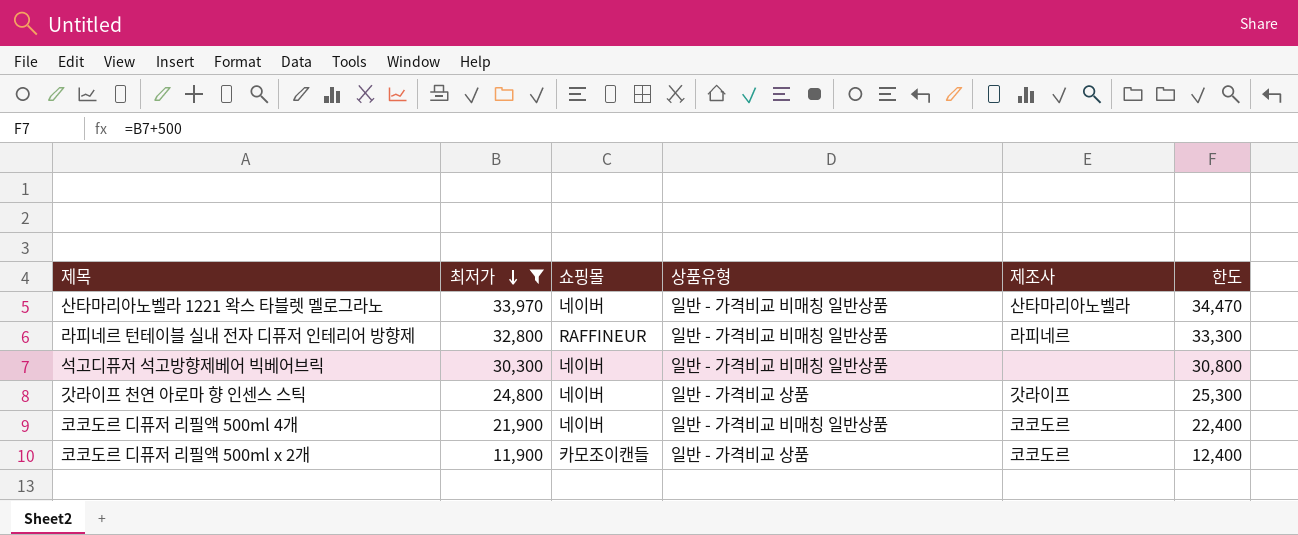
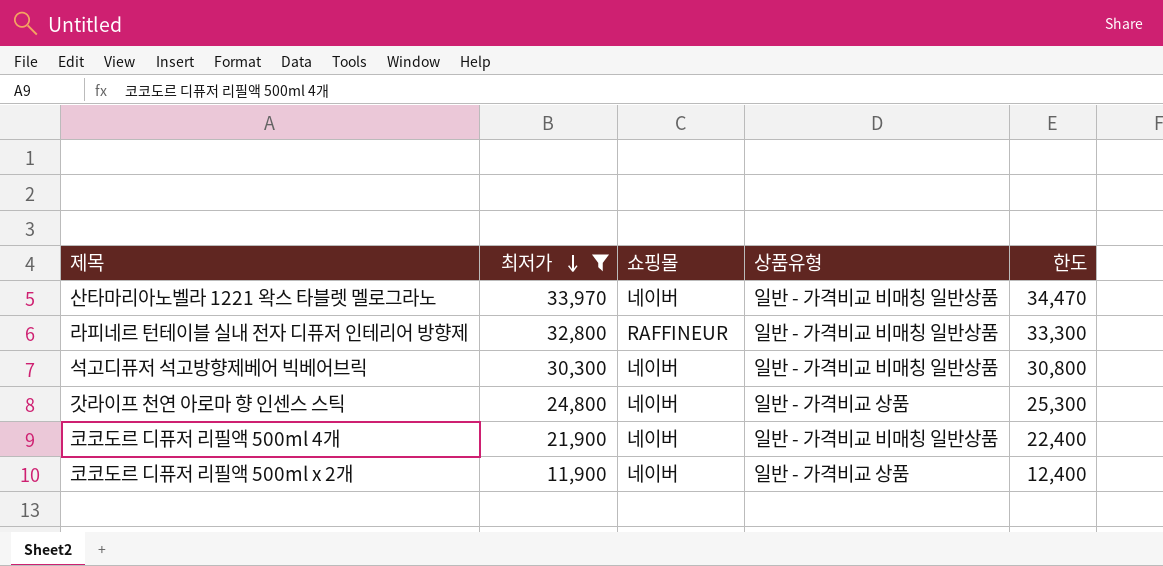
column 제조사 | position: 5 -> none
코코도르 디퓨저 리필액 500ml x 2개 | 쇼핑몰: 카모조이캔들 -> 네이버

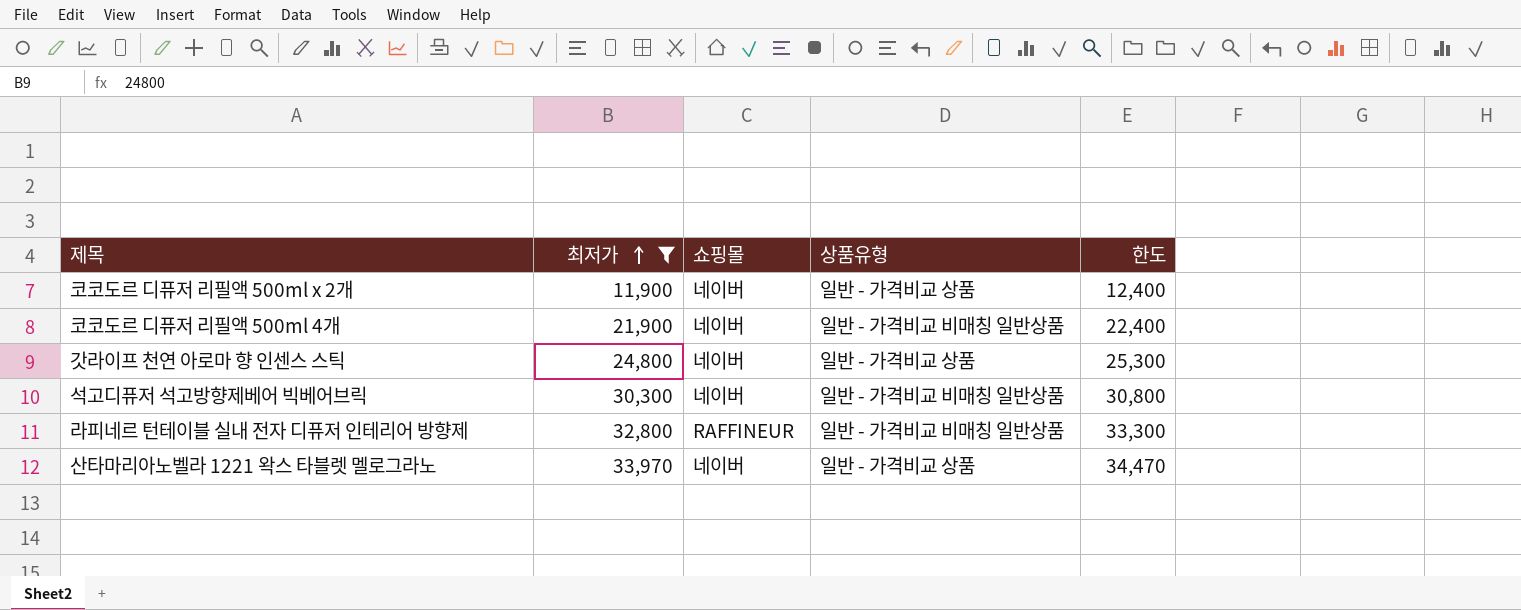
row order: 최저가 descending -> 최저가 ascending
산타마리아노벨라 1221 왁스 타블렛 멜로그라노 | 상품유형: 일반 - 가격비교 비매칭 일반상품 -> 일반 - 가격비교 상품

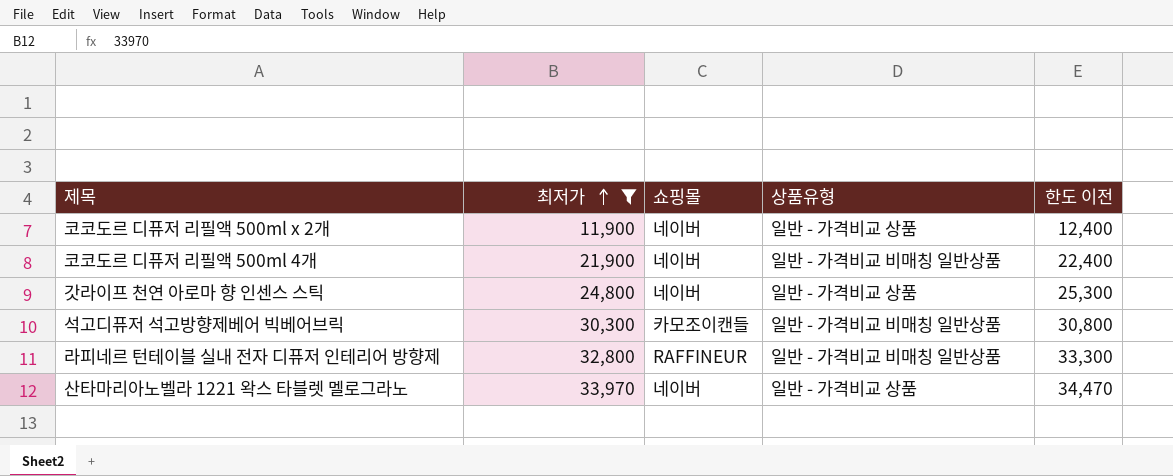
column name: 한도 -> 한도 이전
석고디퓨저 석고방향제베어 빅베어브릭 | 쇼핑몰: 네이버 -> 카모조이캔들

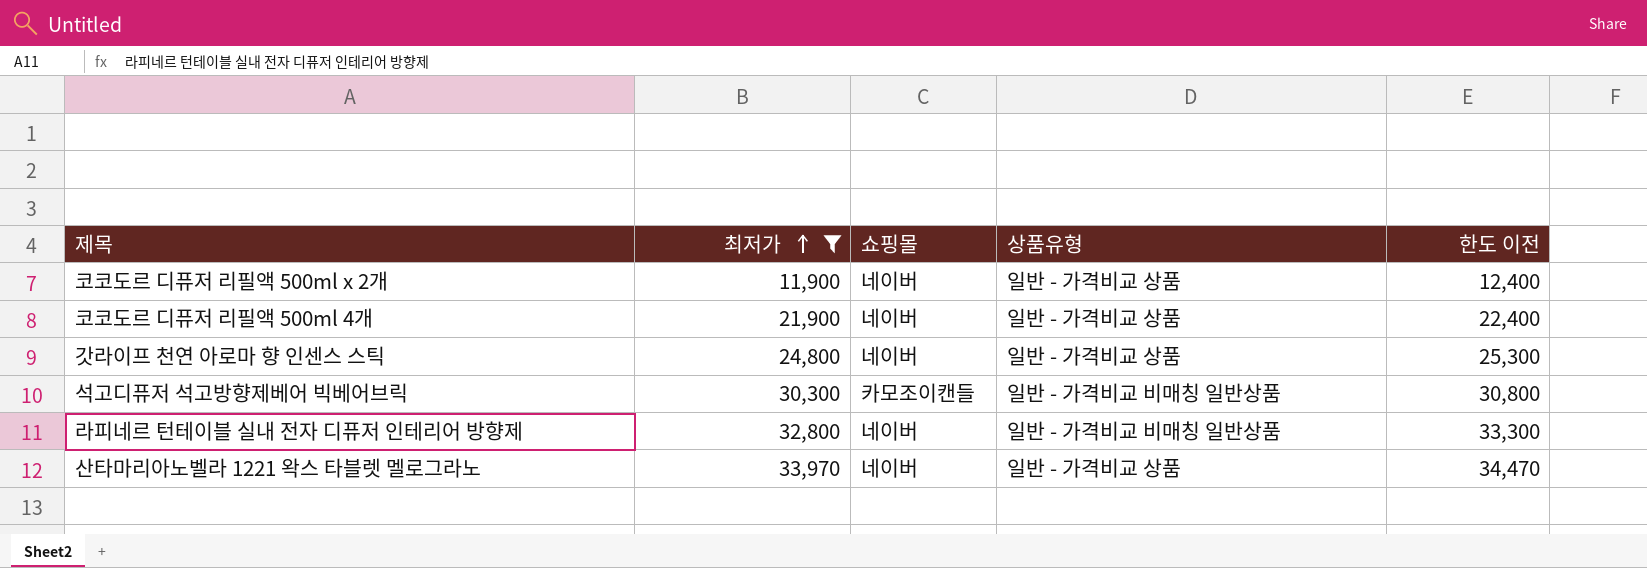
코코도르 디퓨저 리필액 500ml 4개 | 상품유형: 일반 - 가격비교 비매칭 일반상품 -> 일반 - 가격비교 상품
라피네르 턴테이블 실내 전자 디퓨저 인테리어 방향제 | 쇼핑몰: RAFFINEUR -> 네이버

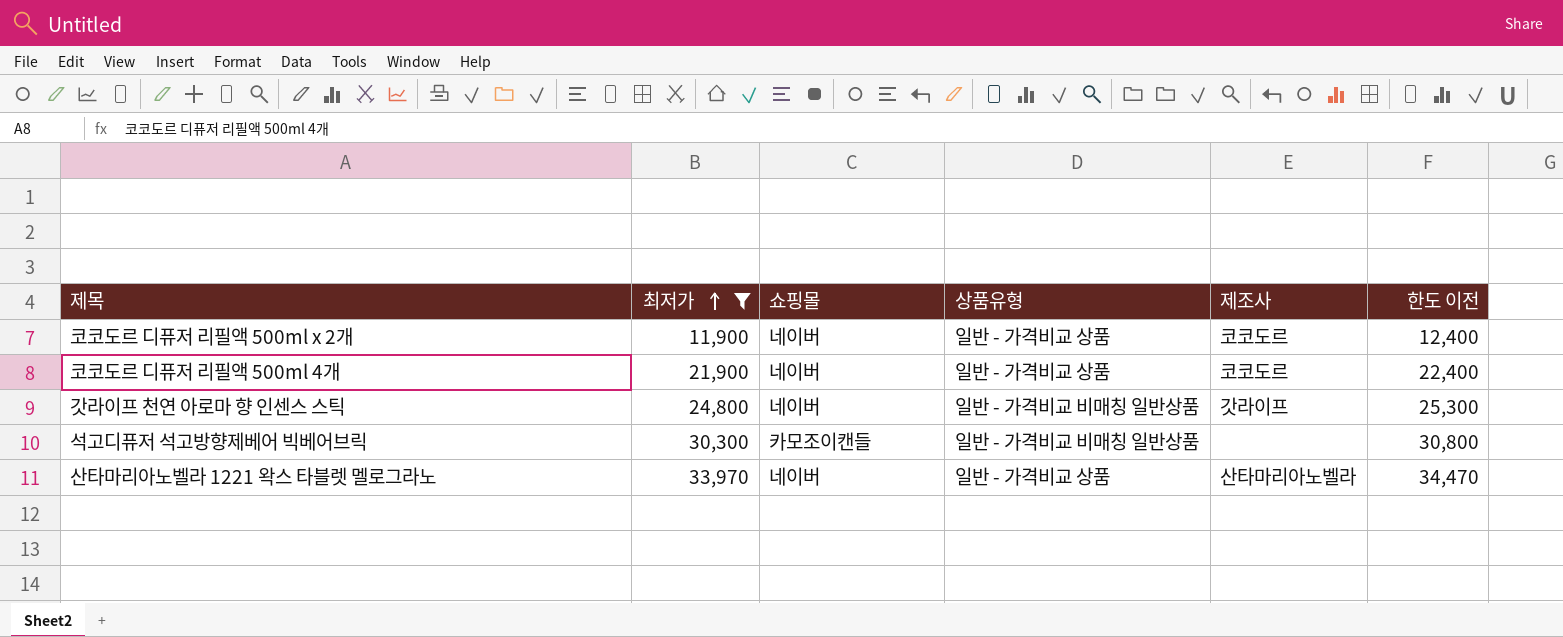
column 제조사 | position: none -> 5
row 라피네르 턴테이블 실내 전자 디퓨저 인테리어 방향제: 32,800 | 네이버 | 일반 - 가격비교 비매칭 일반상품 | 33,300 -> none
갓라이프 천연 아로마 향 인센스 스틱 | 상품유형: 일반 - 가격비교 상품 -> 일반 - 가격비교 비매칭 일반상품

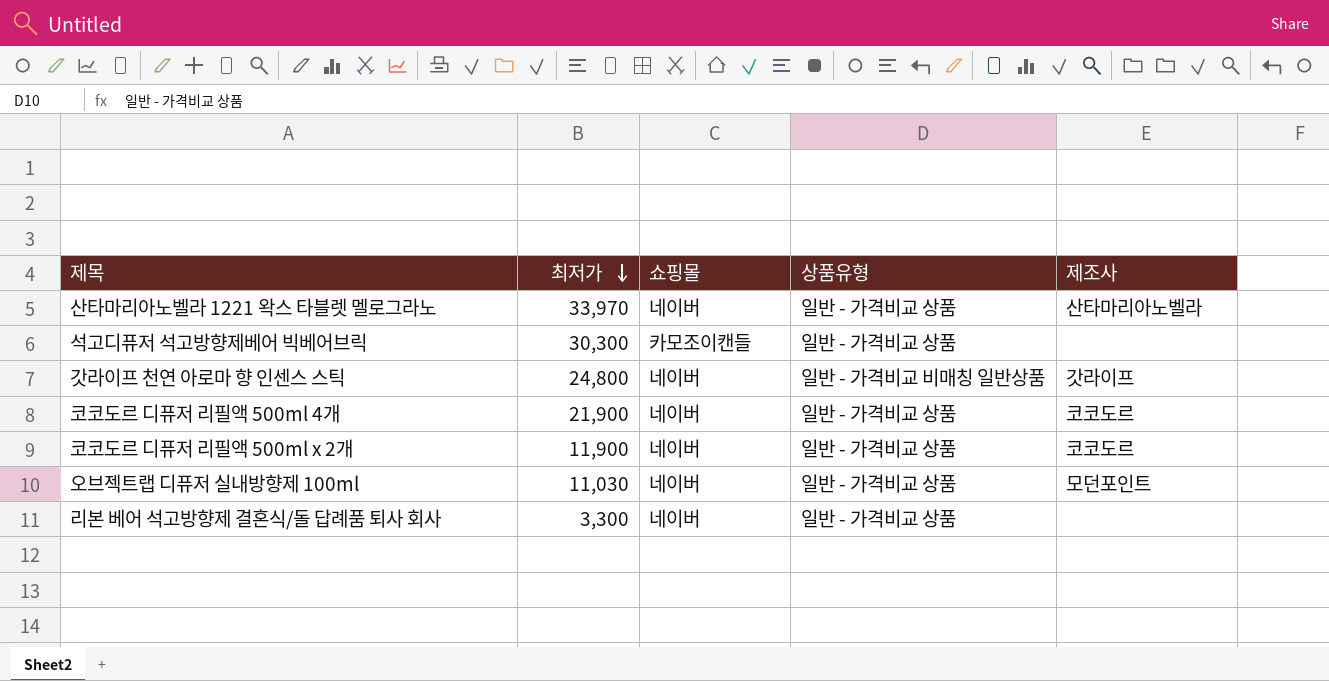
filter: 최저가 >= 11,900 -> none
row order: 최저가 ascending -> 최저가 descending
column 한도 이전 | formula: [최저가] + 500 -> none
석고디퓨저 석고방향제베어 빅베어브릭 | 상품유형: 일반 - 가격비교 비매칭 일반상품 -> 일반 - 가격비교 상품

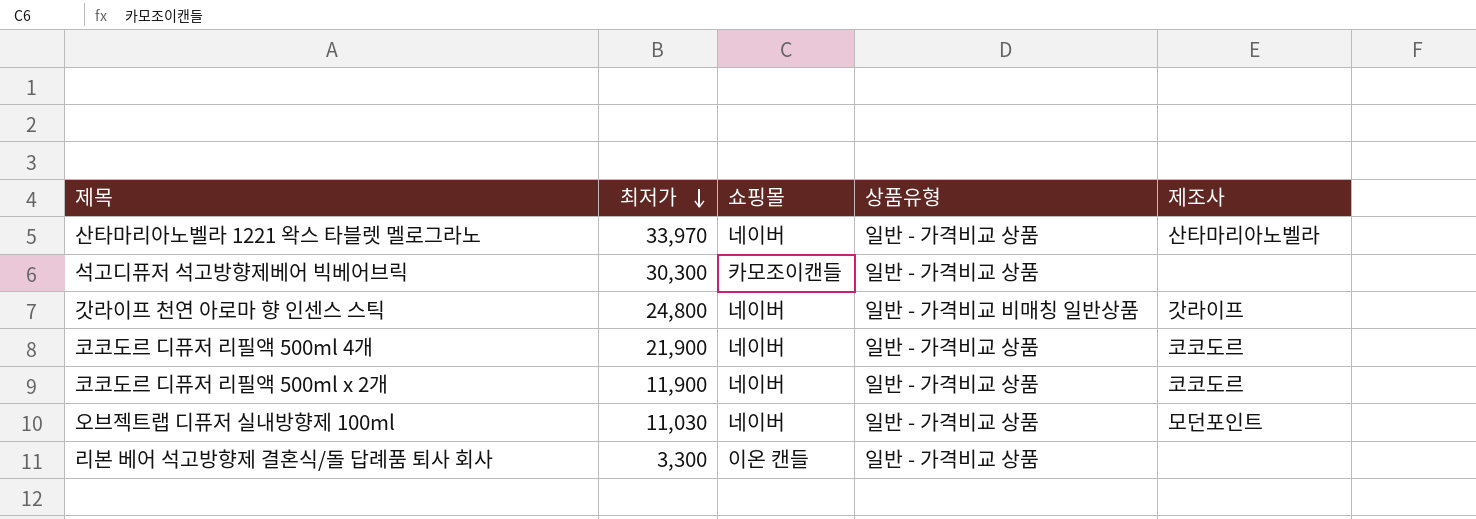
리본 베어 석고방향제 결혼식/돌 답례품 퇴사 회사 | 쇼핑몰: 네이버 -> 이온 캔들

